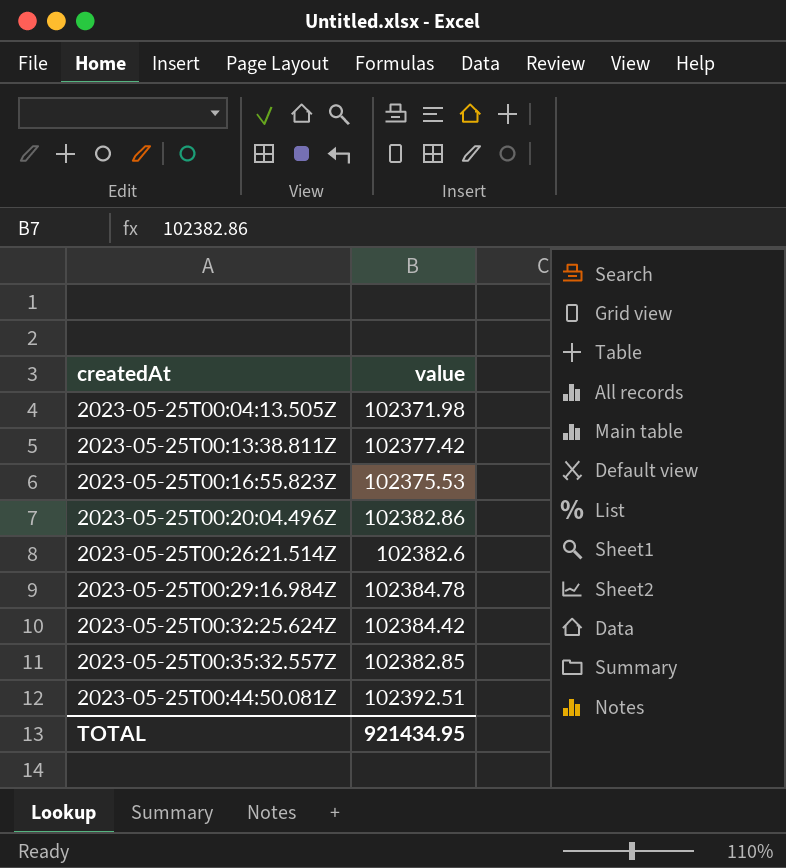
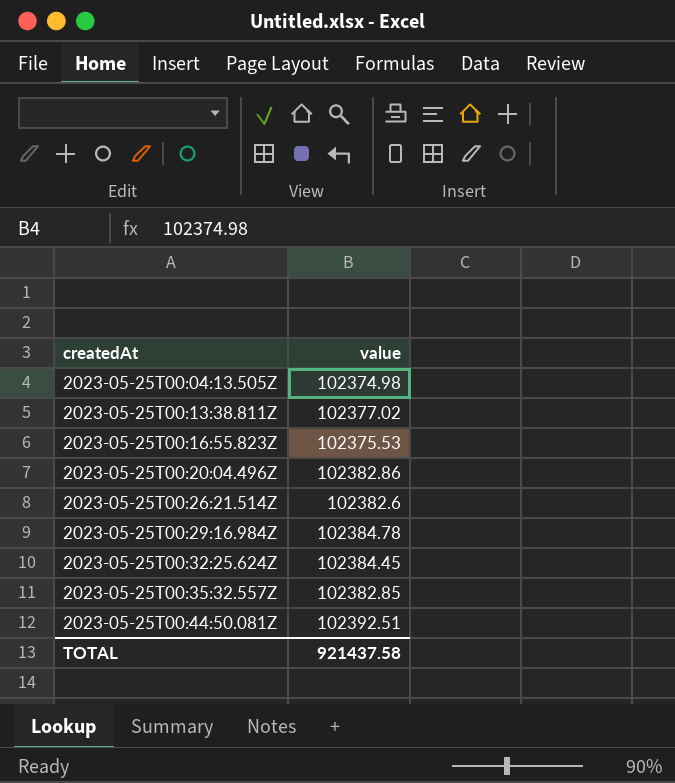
2023-05-25T00:04:13.505Z | value: 102371.98 -> 102374.98
2023-05-25T00:13:38.811Z | value: 102377.42 -> 102377.02
2023-05-25T00:32:25.624Z | value: 102384.42 -> 102384.45
TOTAL | value: 921434.95 -> 921437.58

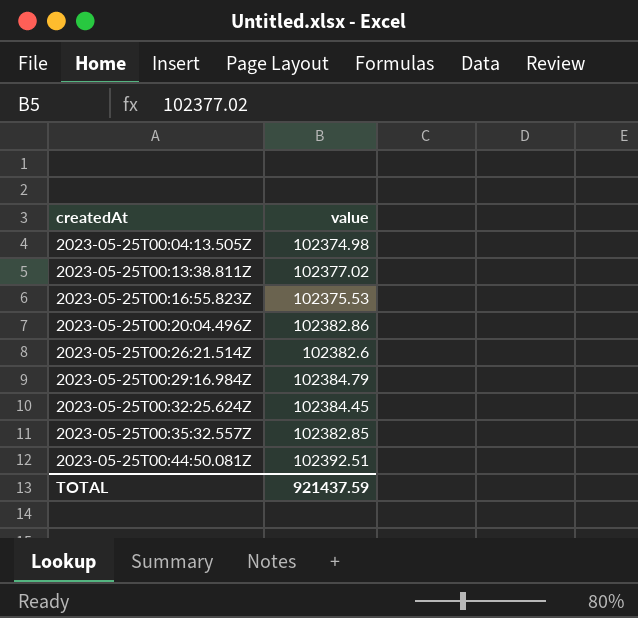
2023-05-25T00:29:16.984Z | value: 102384.78 -> 102384.79
TOTAL | value: 921437.58 -> 921437.59

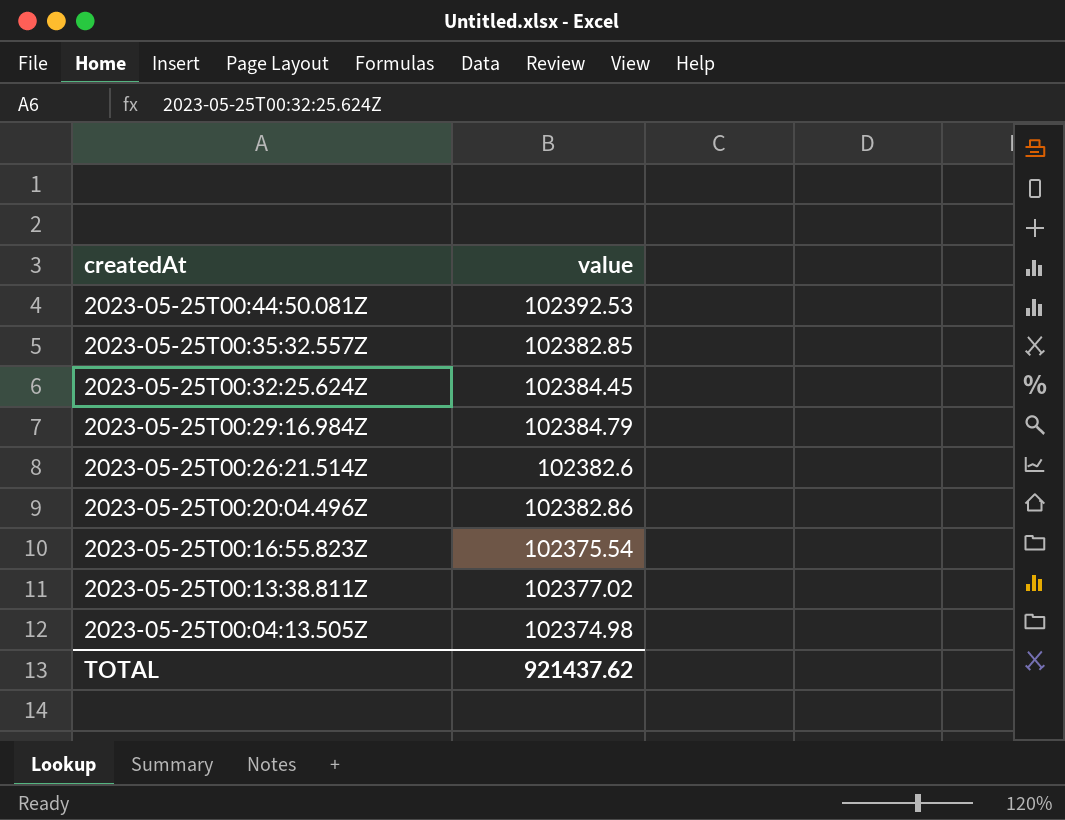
row order: createdAt ascending -> createdAt descending
2023-05-25T00:44:50.081Z | value: 102392.51 -> 102392.53
2023-05-25T00:16:55.823Z | value: 102375.53 -> 102375.54
TOTAL | value: 921437.59 -> 921437.62

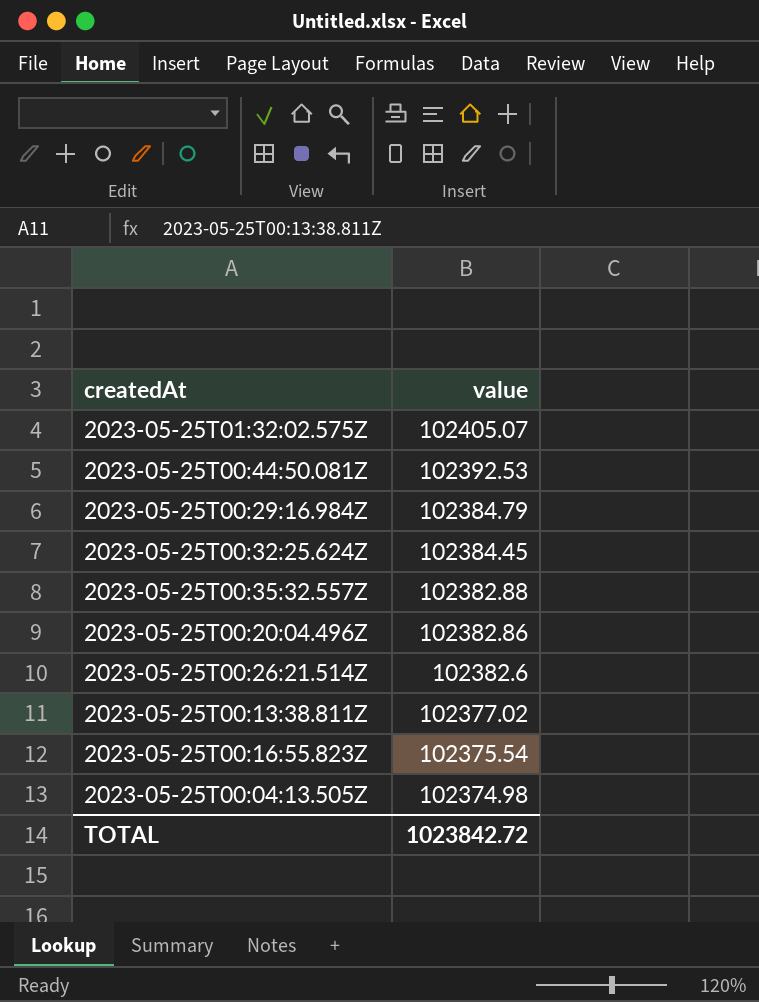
row order: createdAt descending -> value descending
row 2023-05-25T01:32:02.575Z: none -> 102405.07
2023-05-25T00:35:32.557Z | value: 102382.85 -> 102382.88
TOTAL | value: 921437.62 -> 1023842.72

